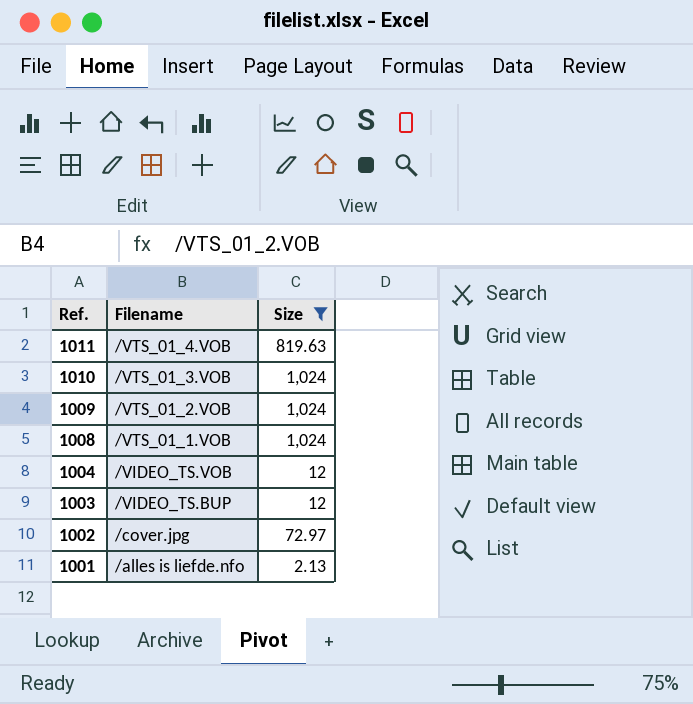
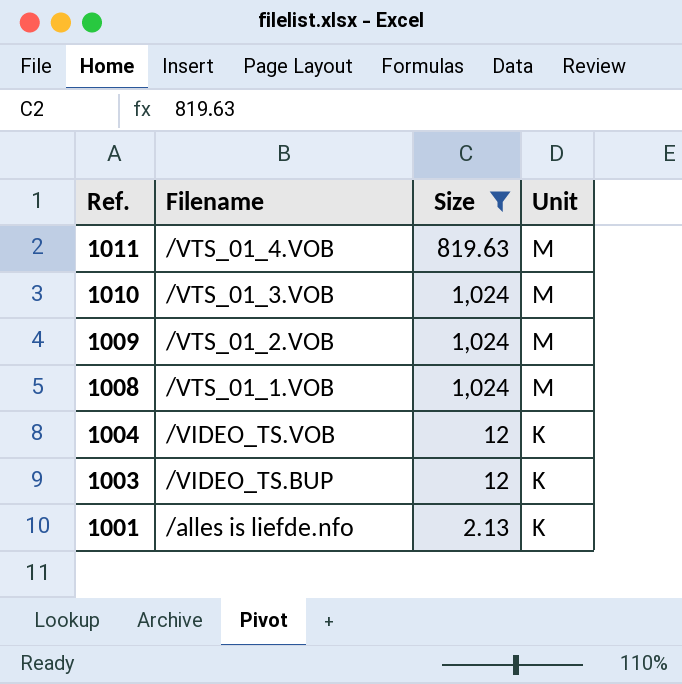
column Unit | position: none -> 4
row 1002: /cover.jpg | 72.97 -> none

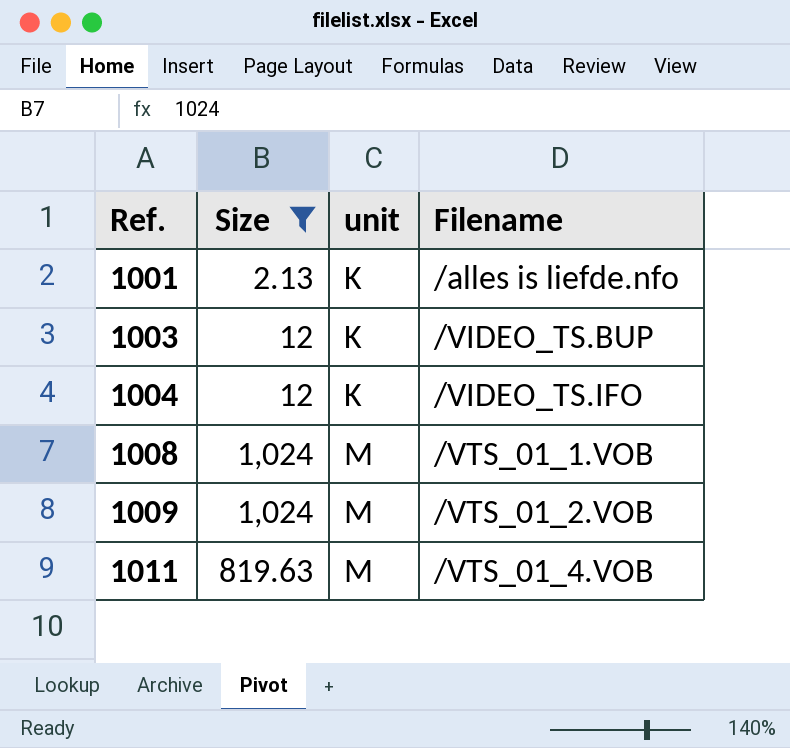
row order: Ref. descending -> Ref. ascending
column name: Unit -> unit
column Filename | position: 2 -> 4
row 1010: /VTS_01_3.VOB | 1,024 | M -> none
1004 | Filename: /VIDEO_TS.VOB -> /VIDEO_TS.IFO

